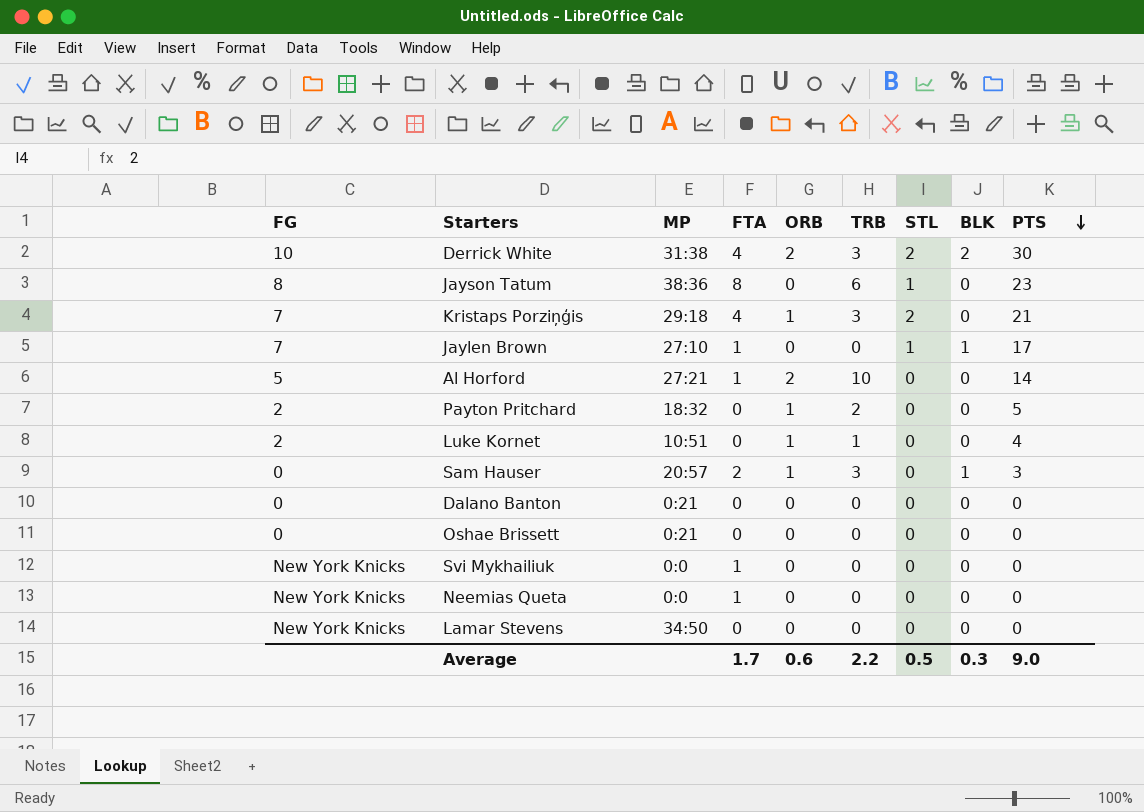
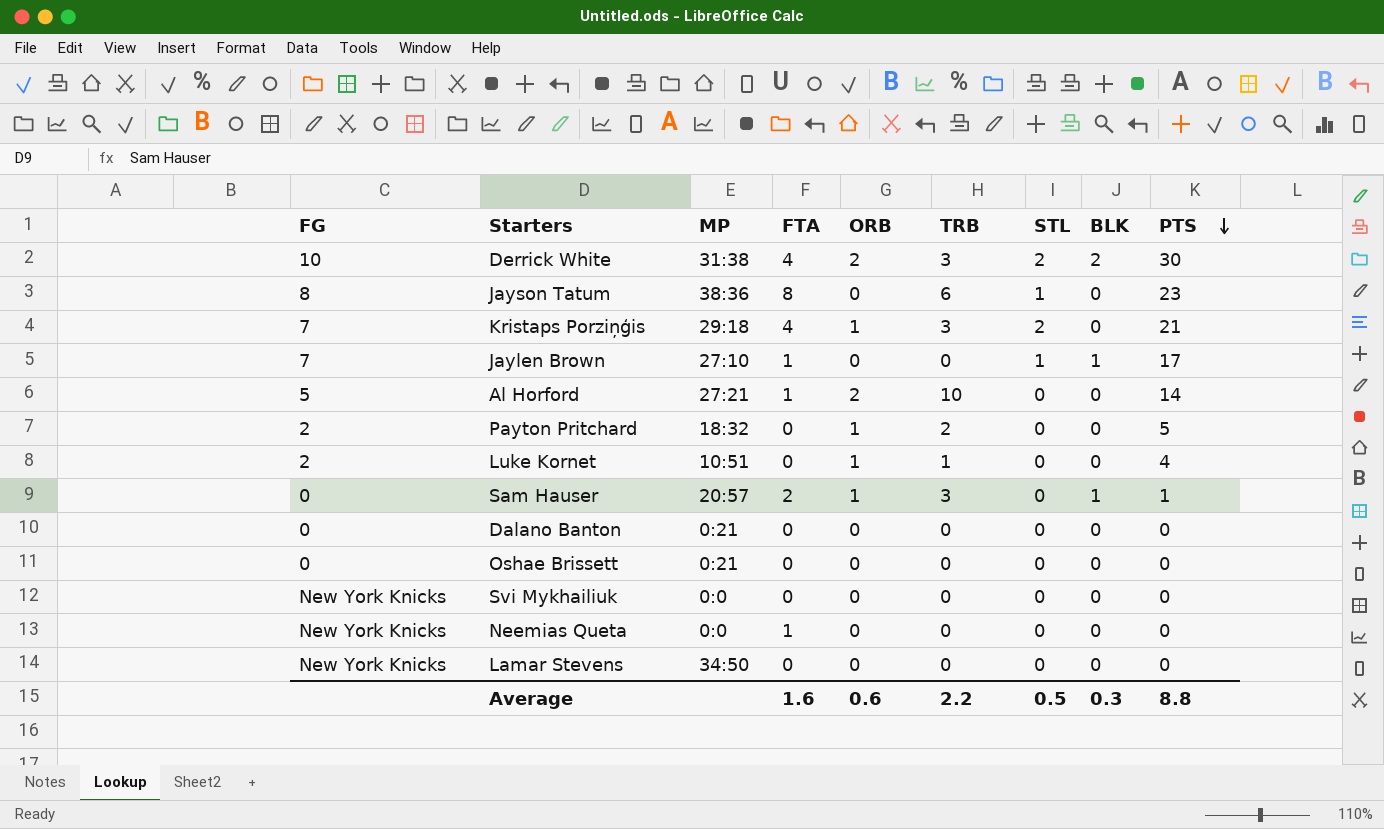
Sam Hauser | PTS: 3 -> 1
Svi Mykhailiuk | FTA: 1 -> 0
Average | FTA: 1.7 -> 1.6
Average | PTS: 9.0 -> 8.8

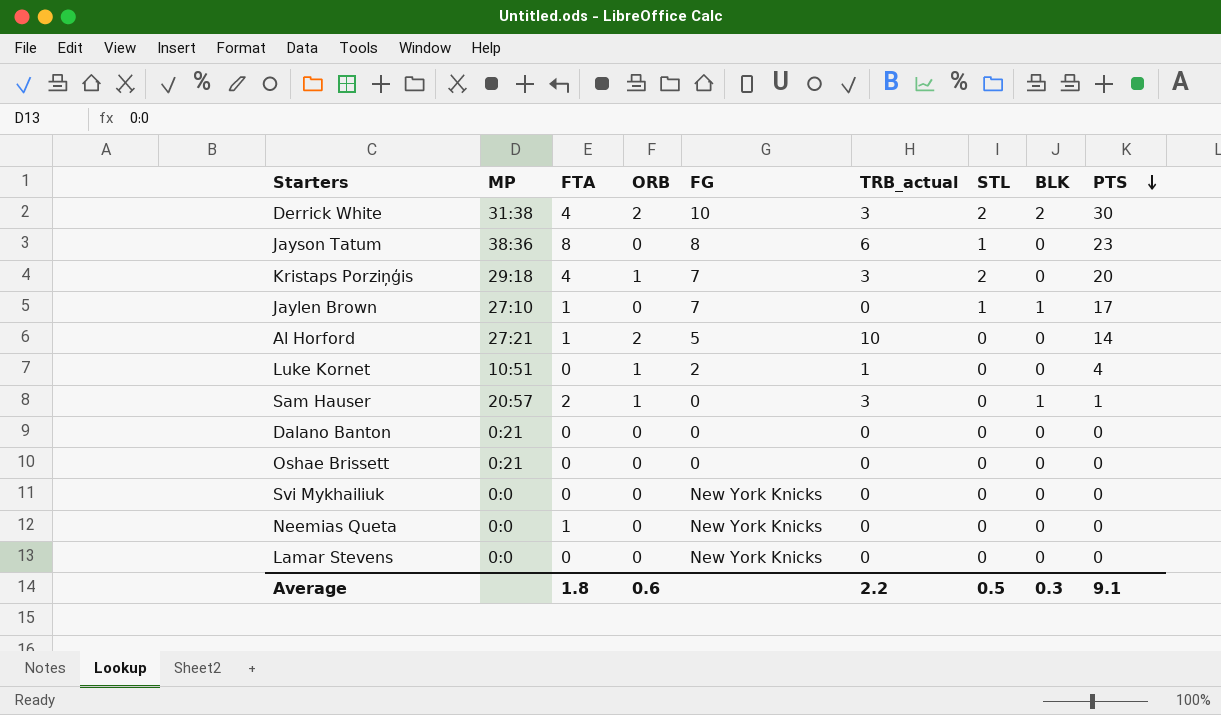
column FG | position: 1 -> 5
column name: TRB -> TRB_actual
row Payton Pritchard: 2 | 18:32 | 0 | 1 | 2 | 0 | 0 | 5 -> none
Kristaps Porziņģis | PTS: 21 -> 20
Lamar Stevens | MP: 34:50 -> 0:0
Average | FTA: 1.6 -> 1.8
Average | PTS: 8.8 -> 9.1

